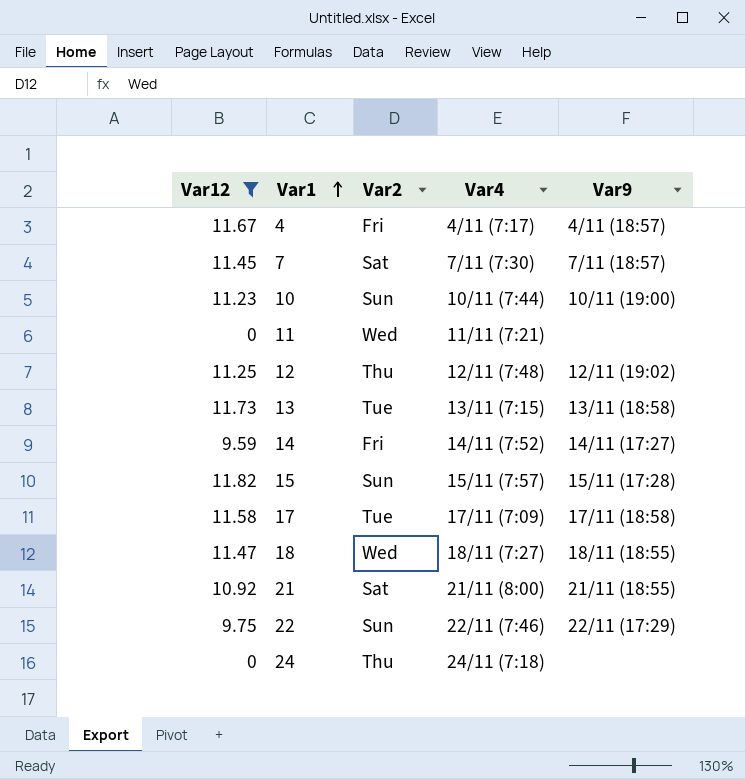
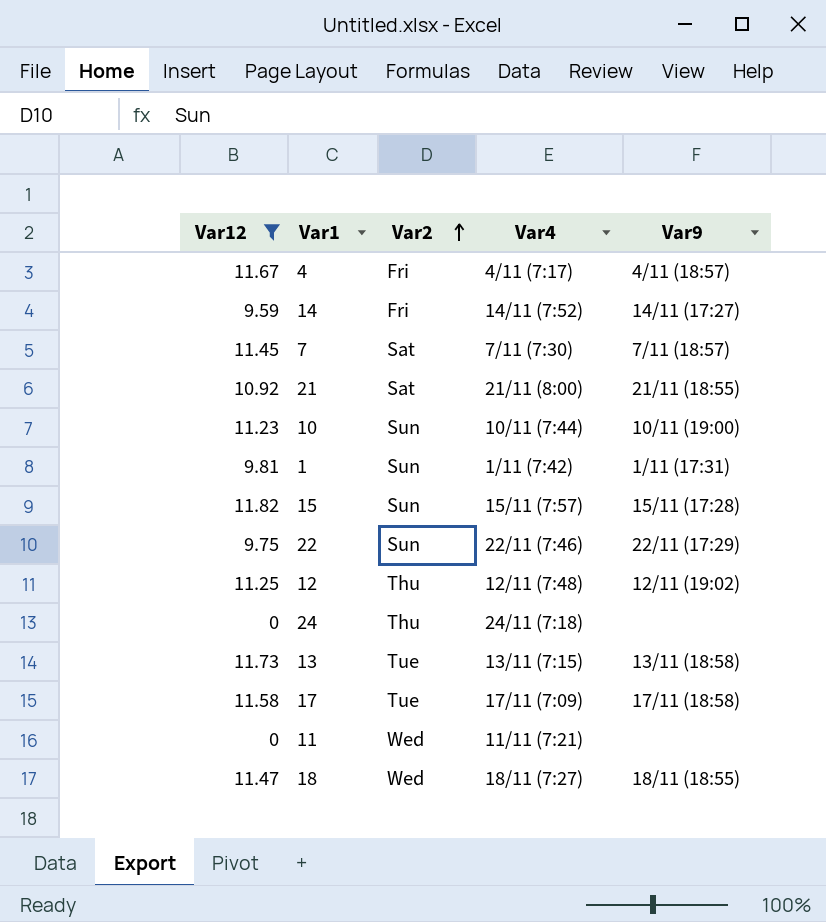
row order: Var1 ascending -> Var2 ascending
row 1: none -> 9.81 | Sun | 1/11 (7:42) | 1/11 (17:31)

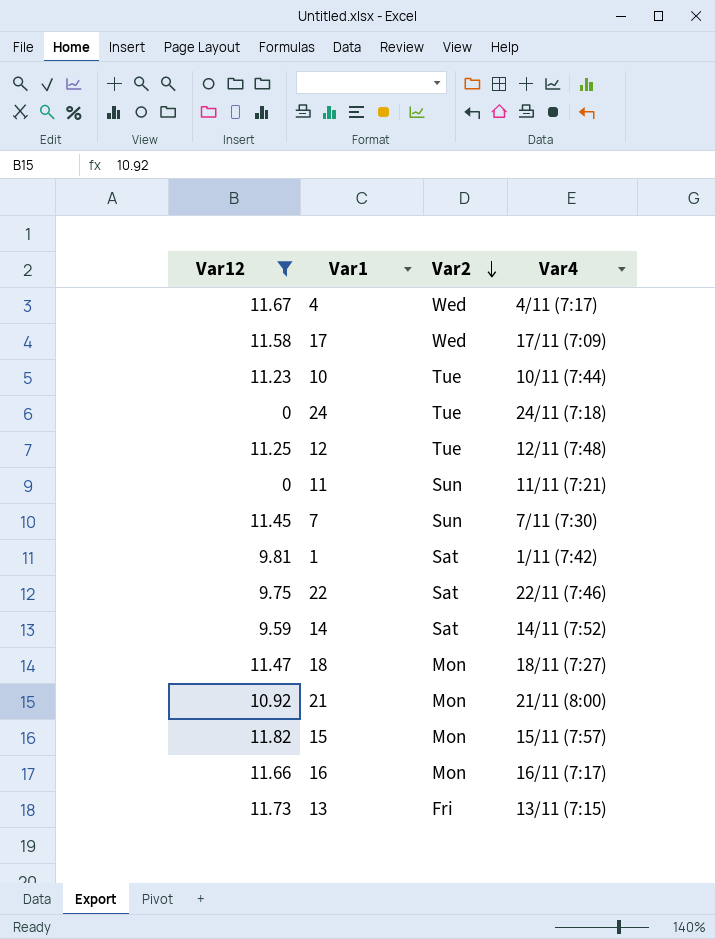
row order: Var2 ascending -> Var2 descending
column Var9 | position: 5 -> none
4 | Var2: Fri -> Wed
17 | Var2: Tue -> Wed
10 | Var2: Sun -> Tue
24 | Var2: Thu -> Tue
12 | Var2: Thu -> Tue
11 | Var2: Wed -> Sun
7 | Var2: Sat -> Sun
1 | Var2: Sun -> Sat
22 | Var2: Sun -> Sat
14 | Var2: Fri -> Sat
18 | Var2: Wed -> Mon
21 | Var2: Sat -> Mon
15 | Var2: Sun -> Mon
row 16: none -> 11.66 | Mon | 16/11 (7:17)
13 | Var2: Tue -> Fri

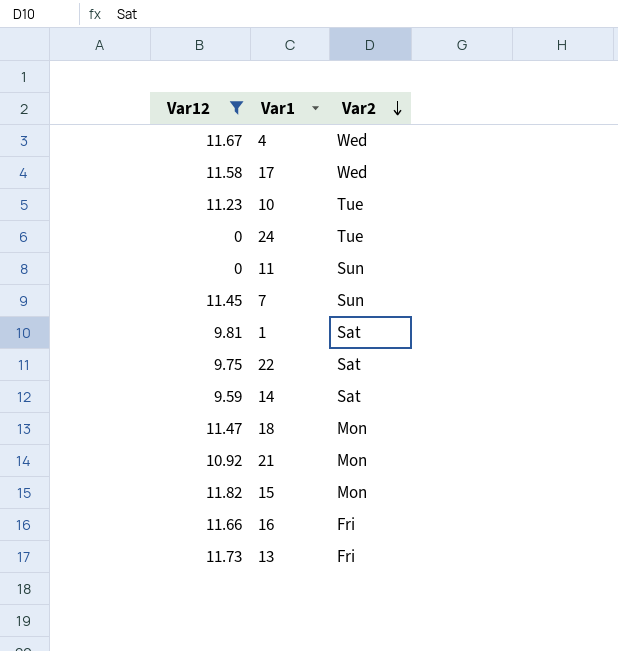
column Var4 | position: 4 -> none
row 12: 11.25 | Tue | 12/11 (7:48) -> none
16 | Var2: Mon -> Fri

